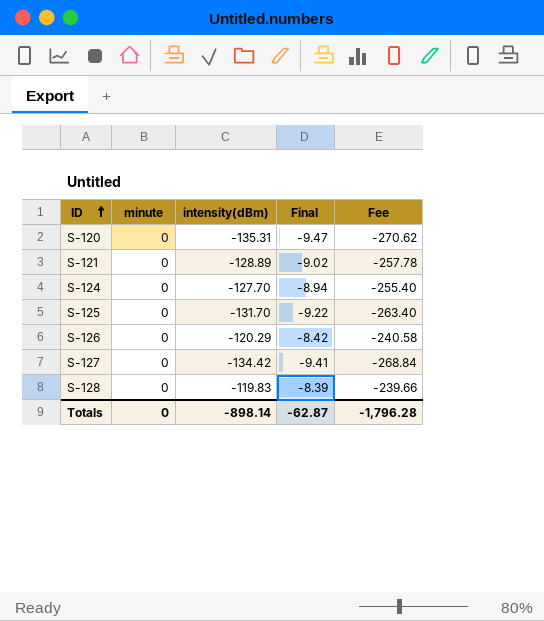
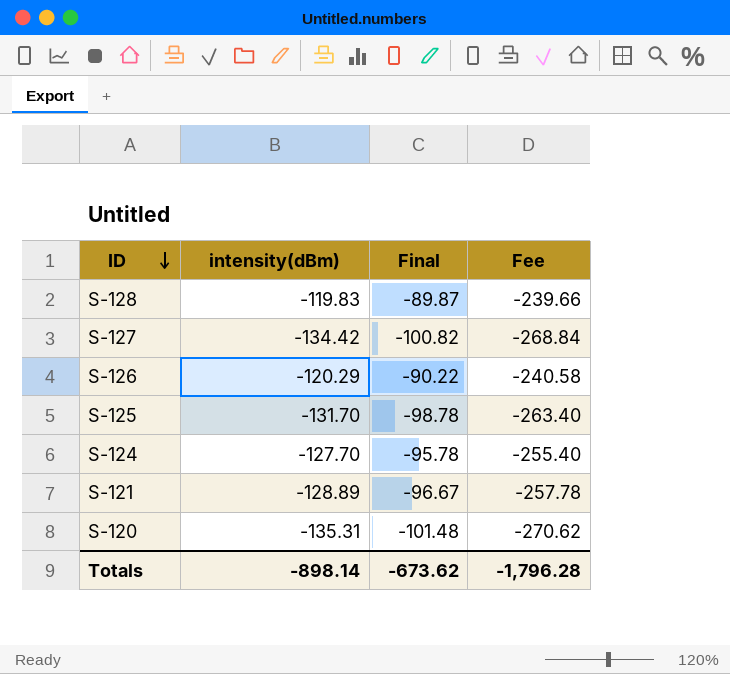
row order: ID ascending -> ID descending
column minute | position: 2 -> none
column Final | formula: [intensity(dBm)] * 0.07 -> [intensity(dBm)] * 0.75
Totals | Final: -62.87 -> -673.62

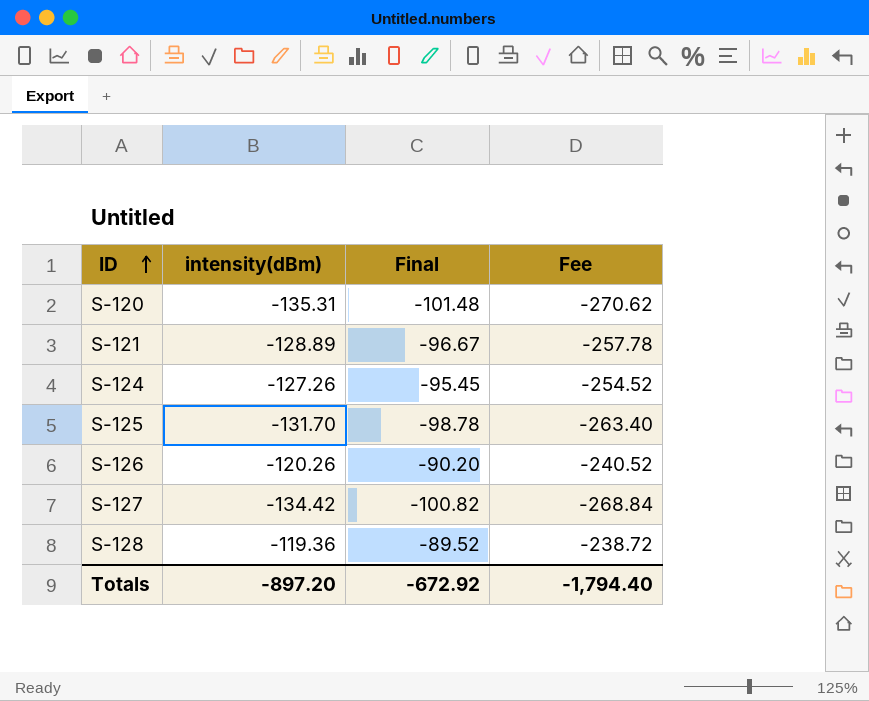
row order: ID descending -> ID ascending
S-124 | intensity(dBm): -127.70 -> -127.26
S-124 | Final: -95.78 -> -95.45
S-124 | Fee: -255.40 -> -254.52
S-126 | intensity(dBm): -120.29 -> -120.26
S-126 | Final: -90.22 -> -90.20
S-126 | Fee: -240.58 -> -240.52
S-128 | intensity(dBm): -119.83 -> -119.36
S-128 | Final: -89.87 -> -89.52
S-128 | Fee: -239.66 -> -238.72
Totals | intensity(dBm): -898.14 -> -897.20
Totals | Final: -673.62 -> -672.92
Totals | Fee: -1,796.28 -> -1,794.40

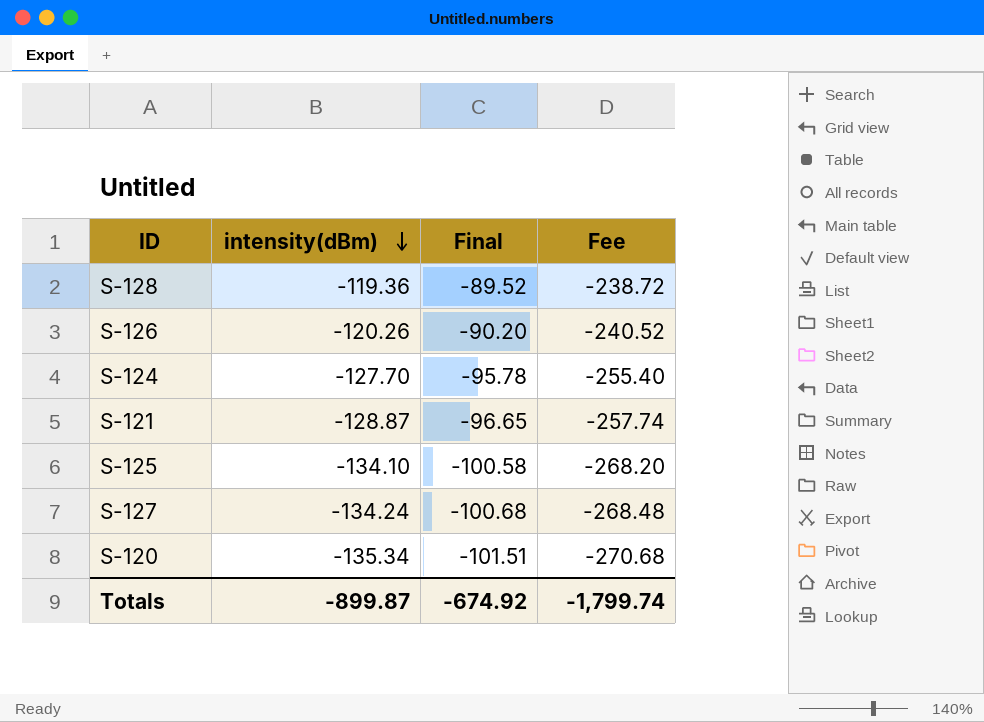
row order: ID ascending -> intensity(dBm) descending
S-124 | intensity(dBm): -127.26 -> -127.70
S-124 | Final: -95.45 -> -95.78
S-124 | Fee: -254.52 -> -255.40
S-121 | intensity(dBm): -128.89 -> -128.87
S-121 | Final: -96.67 -> -96.65
S-121 | Fee: -257.78 -> -257.74
S-125 | intensity(dBm): -131.70 -> -134.10
S-125 | Final: -98.78 -> -100.58
S-125 | Fee: -263.40 -> -268.20
S-127 | intensity(dBm): -134.42 -> -134.24
S-127 | Final: -100.82 -> -100.68
S-127 | Fee: -268.84 -> -268.48
S-120 | intensity(dBm): -135.31 -> -135.34
S-120 | Final: -101.48 -> -101.51
S-120 | Fee: -270.62 -> -270.68
Totals | intensity(dBm): -897.20 -> -899.87
Totals | Final: -672.92 -> -674.92
Totals | Fee: -1,794.40 -> -1,799.74

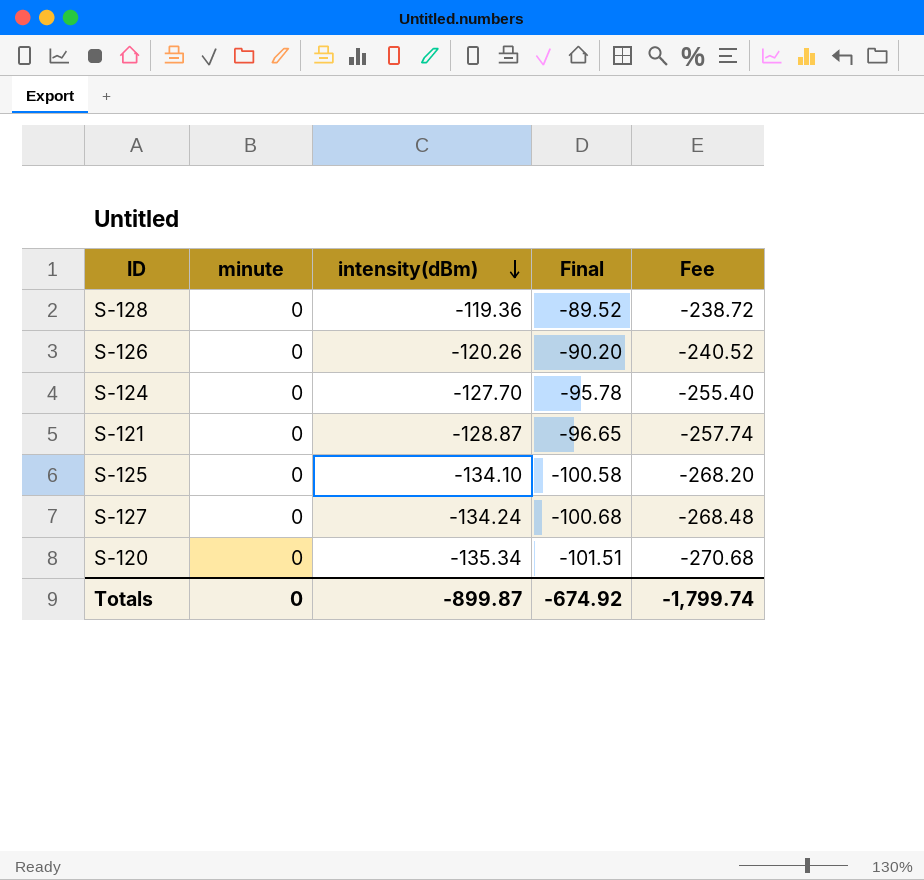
column minute | position: none -> 2

